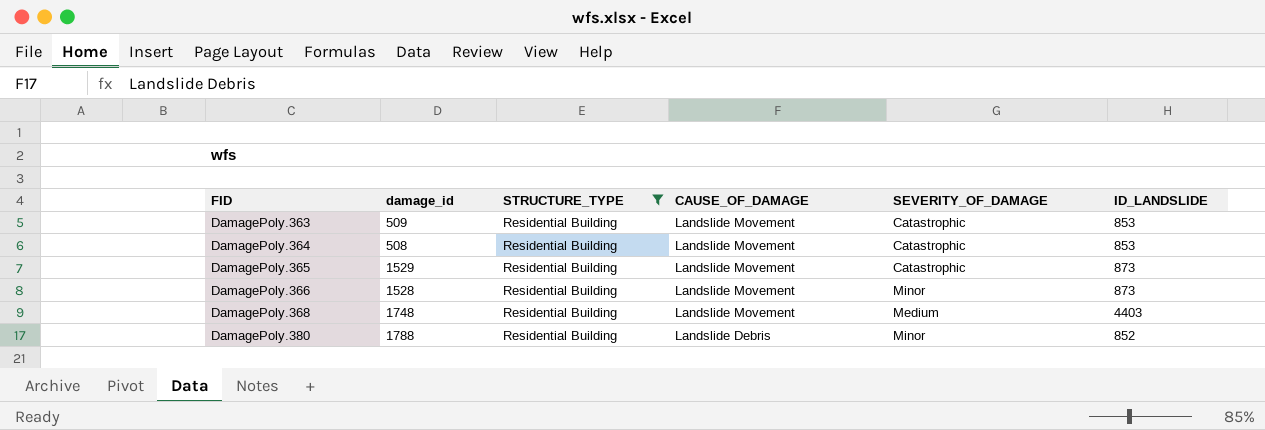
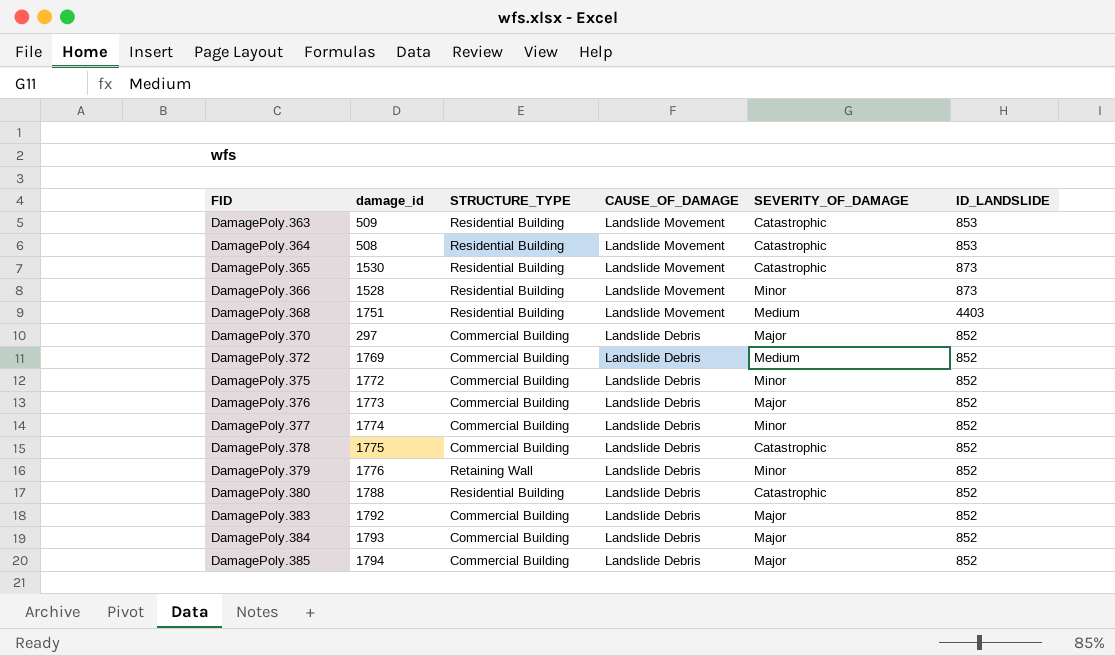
filter: STRUCTURE_TYPE = Residential Building -> none
DamagePoly.365 | damage_id: 1529 -> 1530
DamagePoly.368 | damage_id: 1748 -> 1751
DamagePoly.380 | SEVERITY_OF_DAMAGE: Minor -> Catastrophic

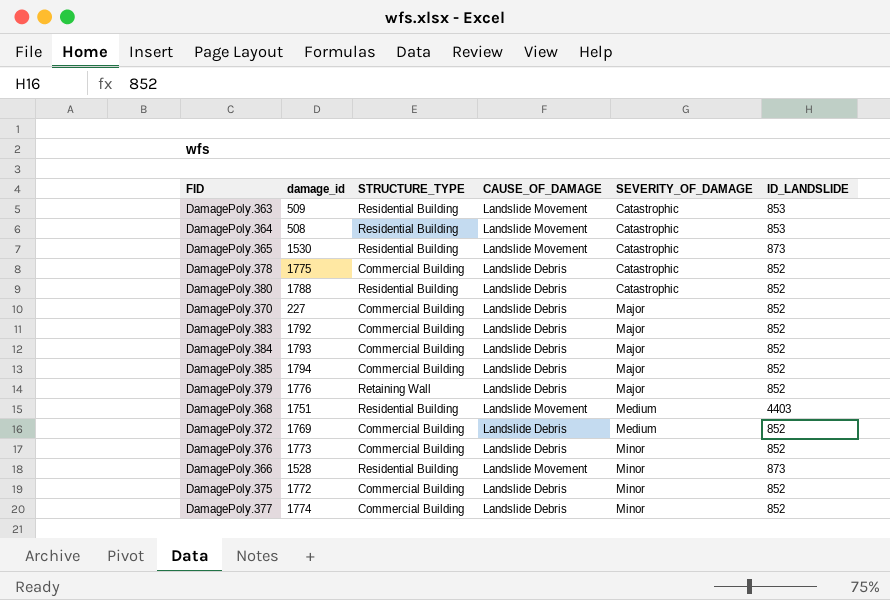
row order: FID ascending -> SEVERITY_OF_DAMAGE ascending
DamagePoly.370 | damage_id: 297 -> 227
DamagePoly.379 | SEVERITY_OF_DAMAGE: Minor -> Major
DamagePoly.376 | SEVERITY_OF_DAMAGE: Major -> Minor

